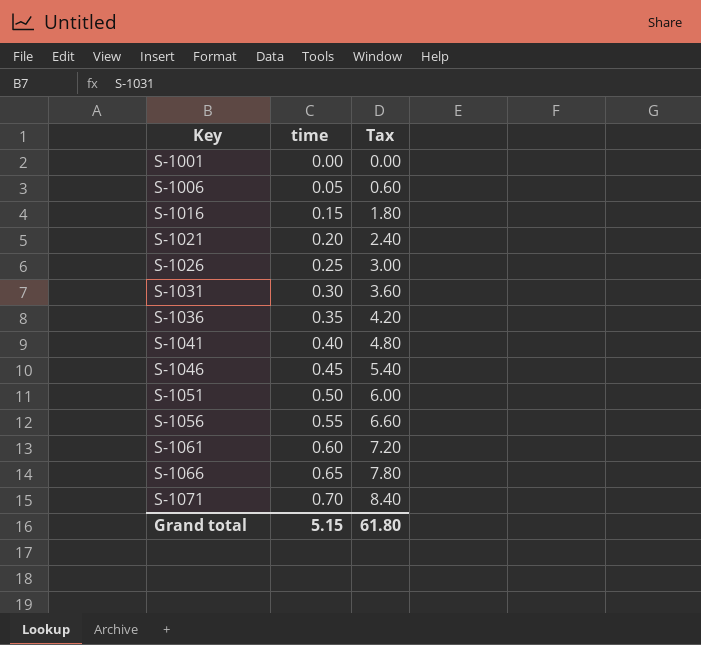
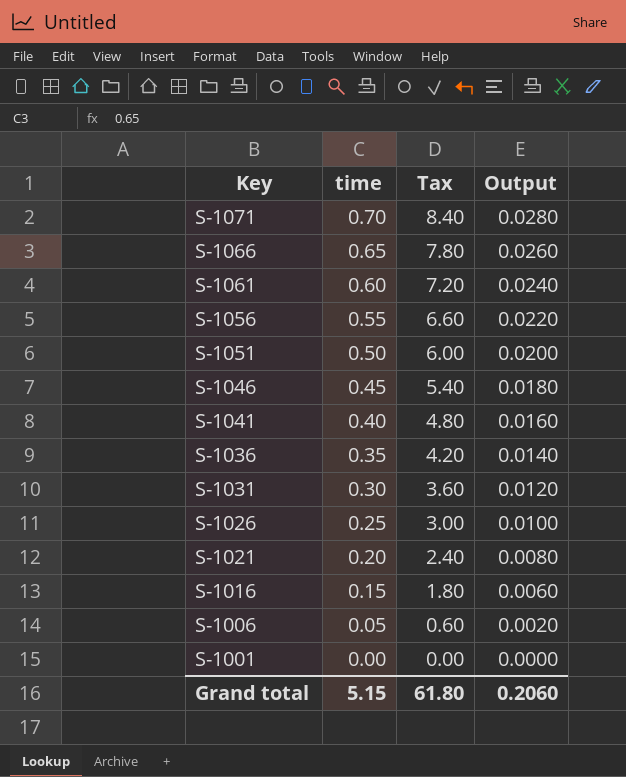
row order: Key ascending -> Key descending
column Output | formula: none -> [time] * 0.04

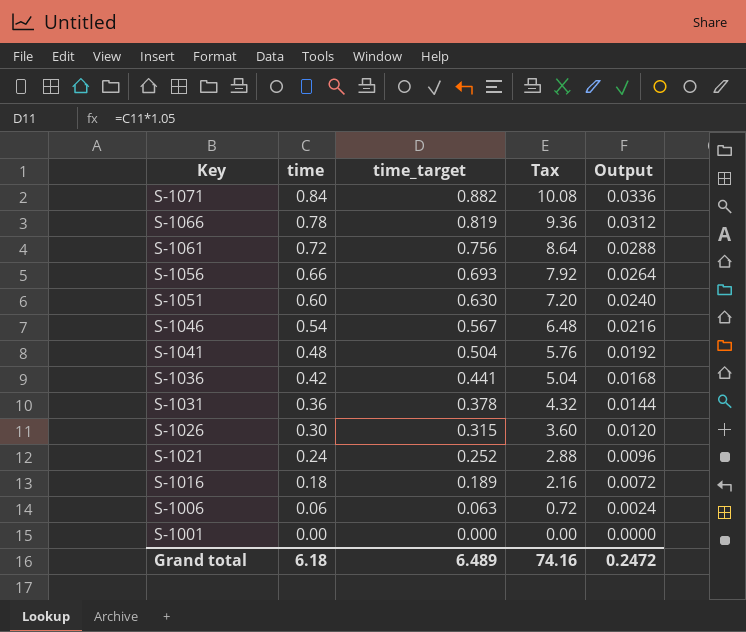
column time_target | formula: none -> [time] * 1.05
S-1071 | time: 0.70 -> 0.84
S-1071 | Tax: 8.40 -> 10.08
S-1071 | Output: 0.0280 -> 0.0336
S-1066 | time: 0.65 -> 0.78
S-1066 | Tax: 7.80 -> 9.36
S-1066 | Output: 0.0260 -> 0.0312
S-1061 | time: 0.60 -> 0.72
S-1061 | Tax: 7.20 -> 8.64
S-1061 | Output: 0.0240 -> 0.0288
S-1056 | time: 0.55 -> 0.66
S-1056 | Tax: 6.60 -> 7.92
S-1056 | Output: 0.0220 -> 0.0264
S-1051 | time: 0.50 -> 0.60
S-1051 | Tax: 6.00 -> 7.20
S-1051 | Output: 0.0200 -> 0.0240
S-1046 | time: 0.45 -> 0.54
S-1046 | Tax: 5.40 -> 6.48
S-1046 | Output: 0.0180 -> 0.0216
S-1041 | time: 0.40 -> 0.48
S-1041 | Tax: 4.80 -> 5.76
S-1041 | Output: 0.0160 -> 0.0192
S-1036 | time: 0.35 -> 0.42
S-1036 | Tax: 4.20 -> 5.04
S-1036 | Output: 0.0140 -> 0.0168
S-1031 | time: 0.30 -> 0.36
S-1031 | Tax: 3.60 -> 4.32
S-1031 | Output: 0.0120 -> 0.0144
S-1026 | time: 0.25 -> 0.30
S-1026 | Tax: 3.00 -> 3.60
S-1026 | Output: 0.0100 -> 0.0120
S-1021 | time: 0.20 -> 0.24
S-1021 | Tax: 2.40 -> 2.88
S-1021 | Output: 0.0080 -> 0.0096
S-1016 | time: 0.15 -> 0.18
S-1016 | Tax: 1.80 -> 2.16
S-1016 | Output: 0.0060 -> 0.0072
S-1006 | time: 0.05 -> 0.06
S-1006 | Tax: 0.60 -> 0.72
S-1006 | Output: 0.0020 -> 0.0024
Grand total | time: 5.15 -> 6.18
Grand total | Tax: 61.80 -> 74.16
Grand total | Output: 0.2060 -> 0.2472

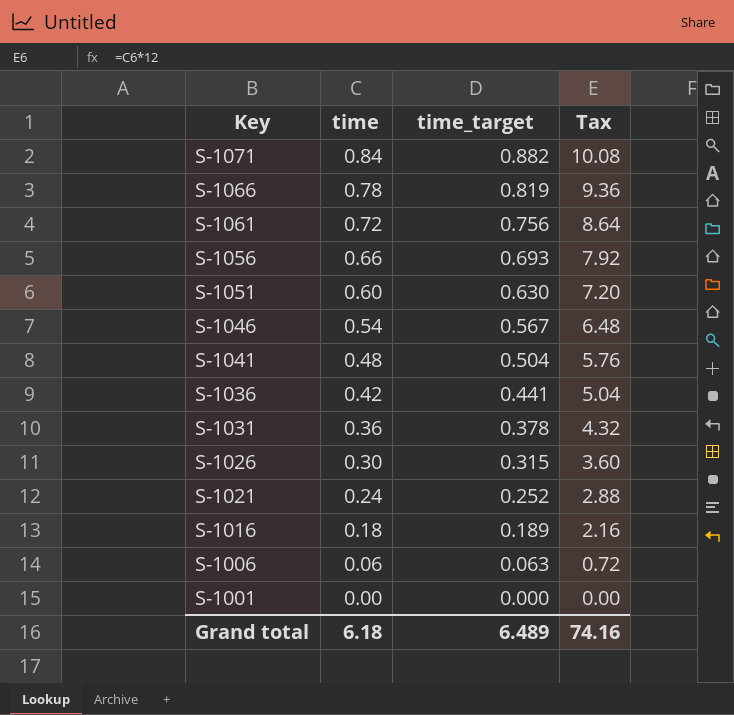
column Output | formula: [time] * 0.04 -> none

